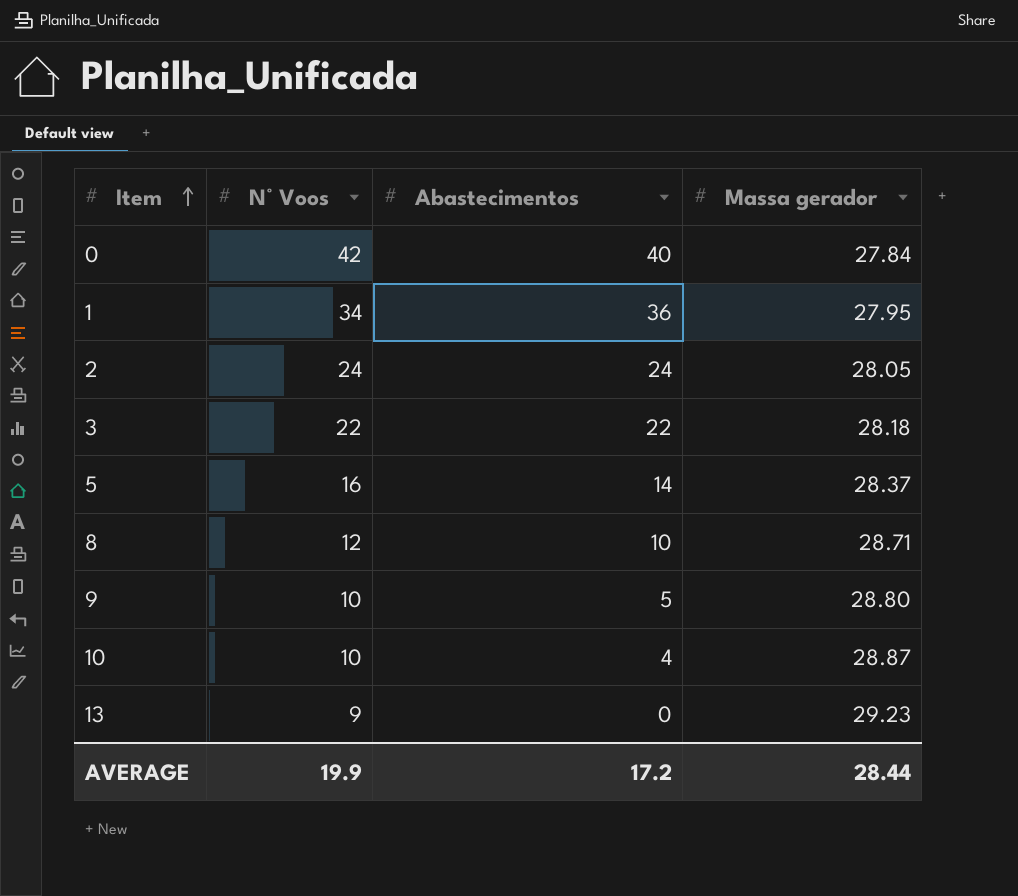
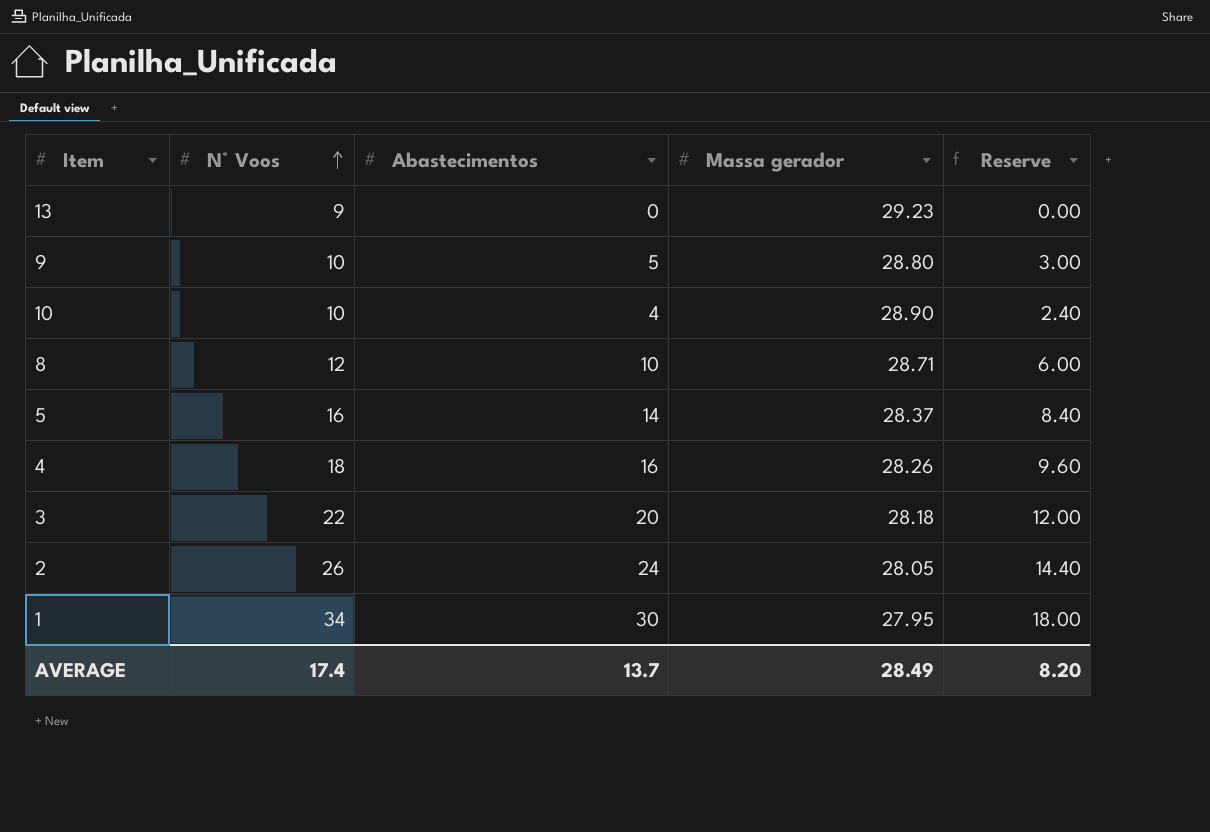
row order: Item ascending -> N° Voos ascending
column Reserve | formula: none -> [Abastecimentos] * 0.6
row 0: 42 | 40 | 27.84 -> none
10 | Massa gerador: 28.87 -> 28.90
row 4: none -> 18 | 16 | 28.26 | 9.60
3 | Abastecimentos: 22 -> 20
2 | N° Voos: 24 -> 26
1 | Abastecimentos: 36 -> 30
AVERAGE | N° Voos: 19.9 -> 17.4
AVERAGE | Abastecimentos: 17.2 -> 13.7
AVERAGE | Massa gerador: 28.44 -> 28.49

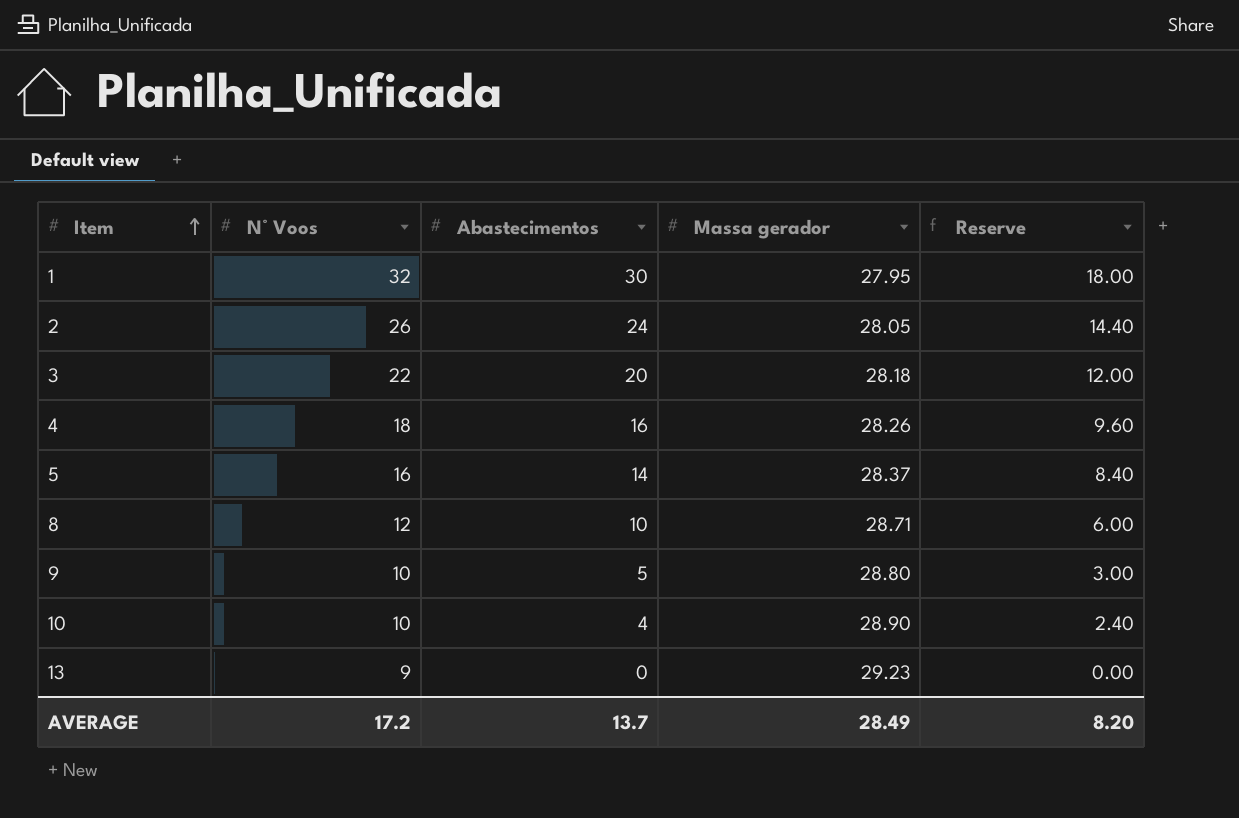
row order: N° Voos ascending -> Item ascending
1 | N° Voos: 34 -> 32
AVERAGE | N° Voos: 17.4 -> 17.2

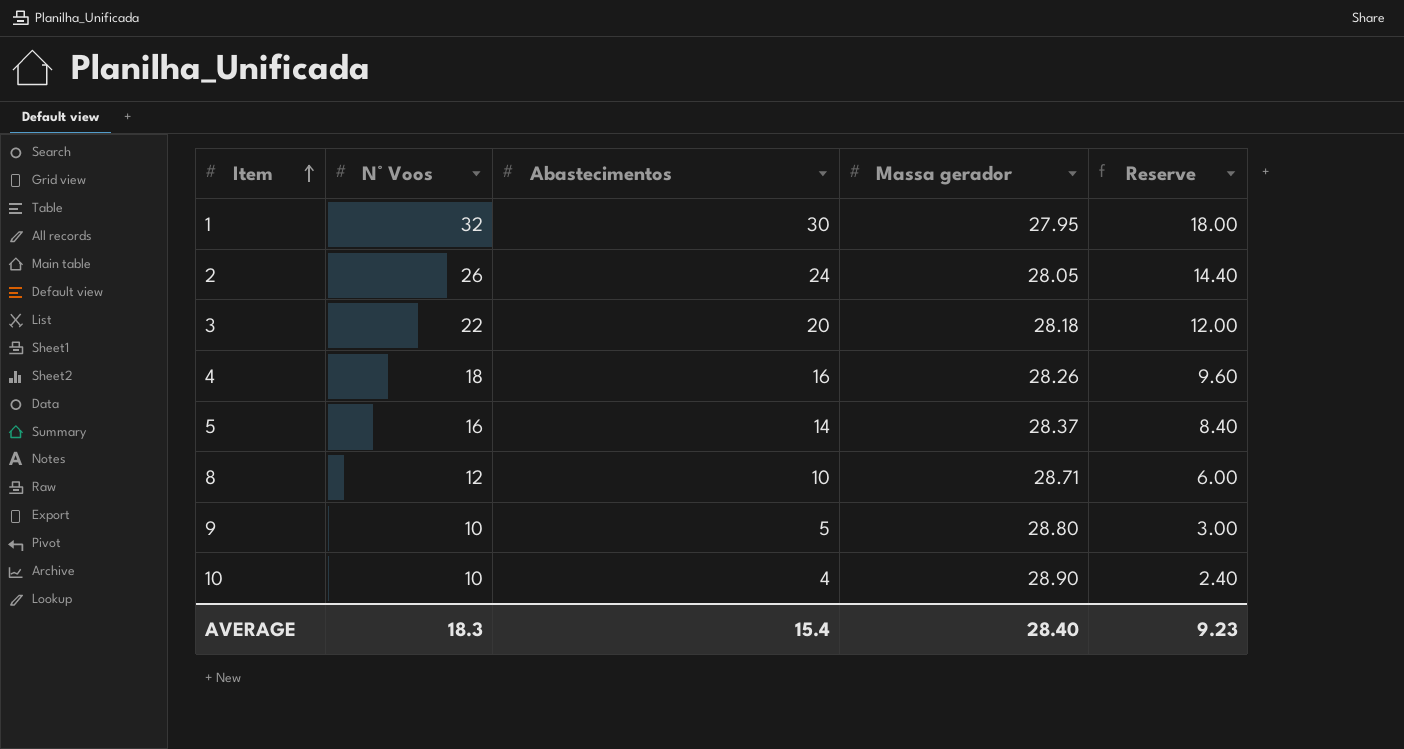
row 13: 9 | 0 | 29.23 | 0.00 -> none
AVERAGE | N° Voos: 17.2 -> 18.3
AVERAGE | Abastecimentos: 13.7 -> 15.4
AVERAGE | Massa gerador: 28.49 -> 28.40
AVERAGE | Reserve: 8.20 -> 9.23

